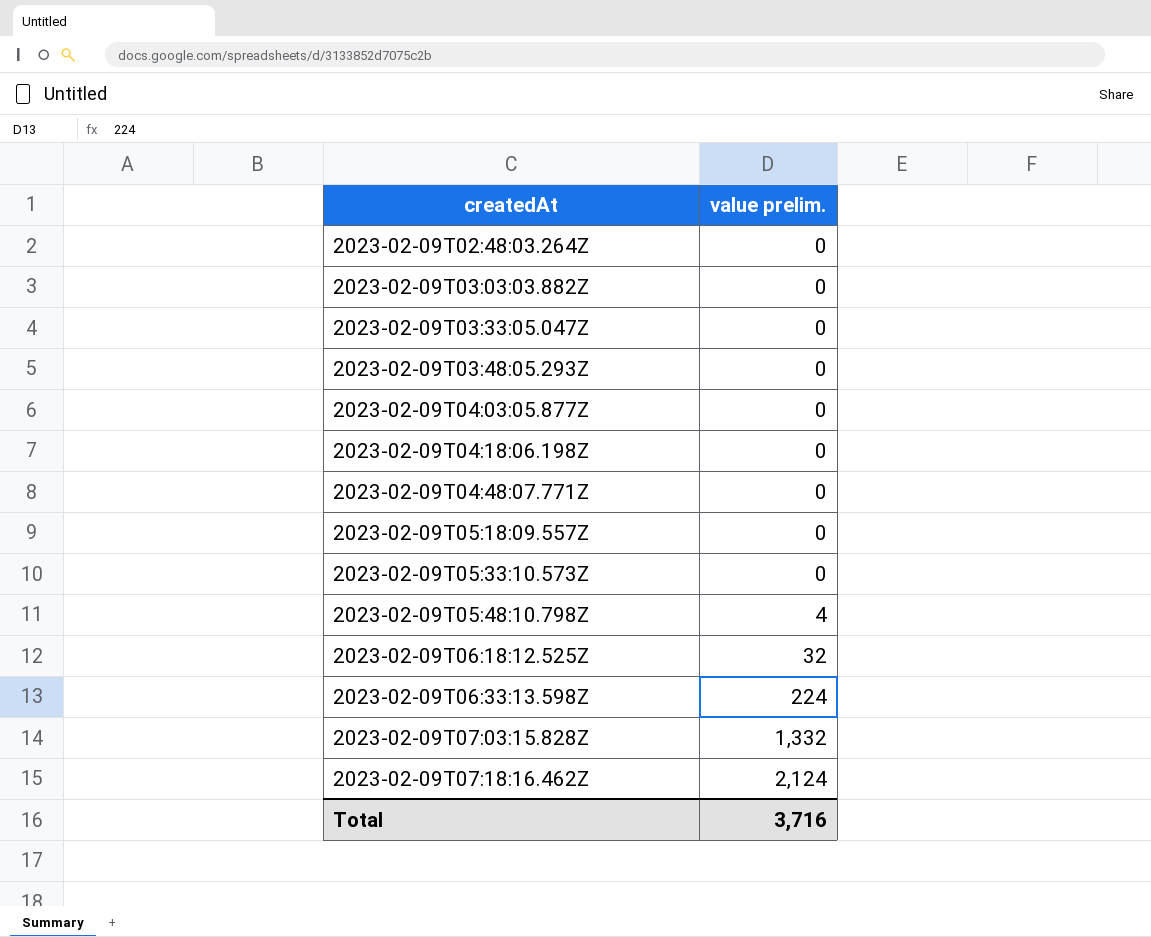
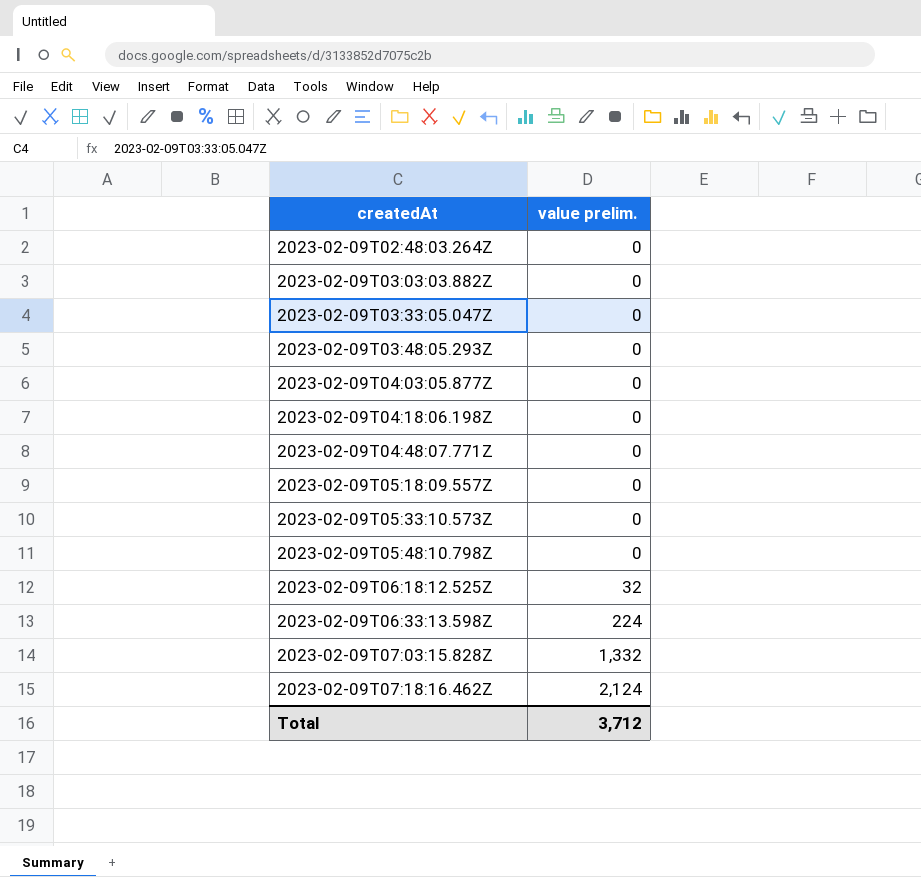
2023-02-09T05:48:10.798Z | value prelim.: 4 -> 0
Total | value prelim.: 3,716 -> 3,712

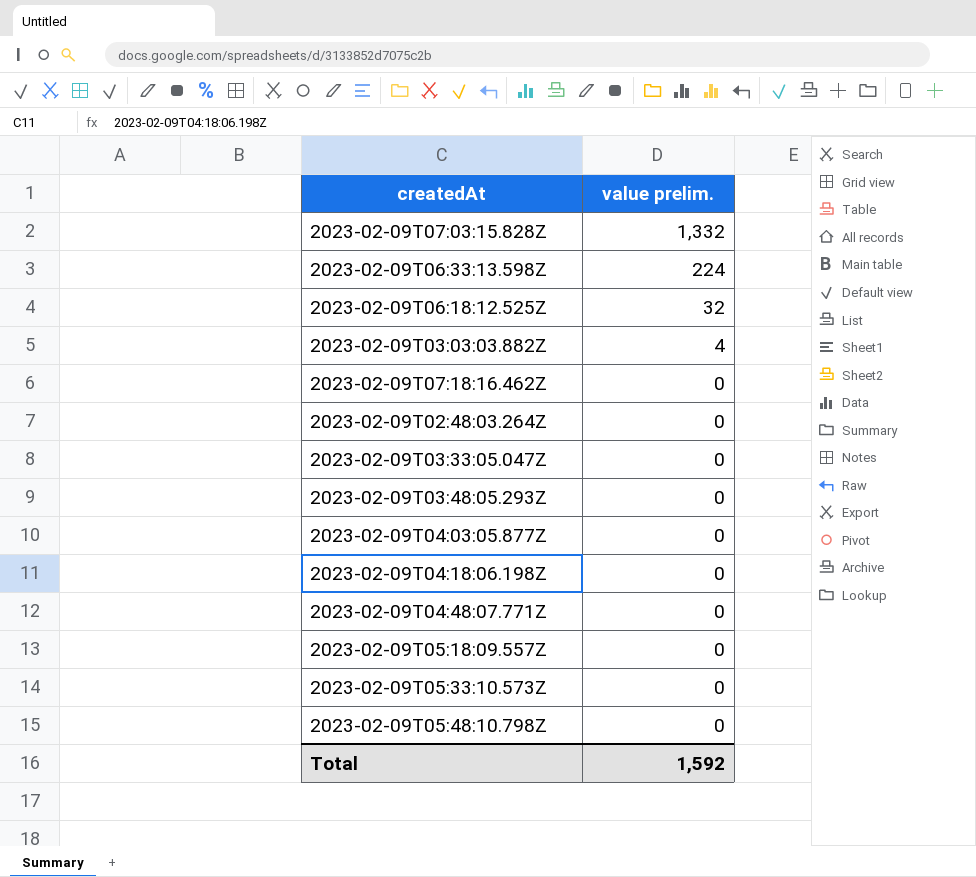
row order: createdAt ascending -> value prelim. descending
2023-02-09T03:03:03.882Z | value prelim.: 0 -> 4
2023-02-09T07:18:16.462Z | value prelim.: 2,124 -> 0
Total | value prelim.: 3,712 -> 1,592

